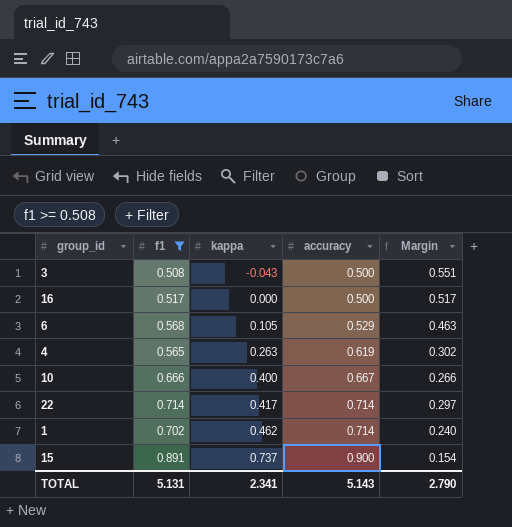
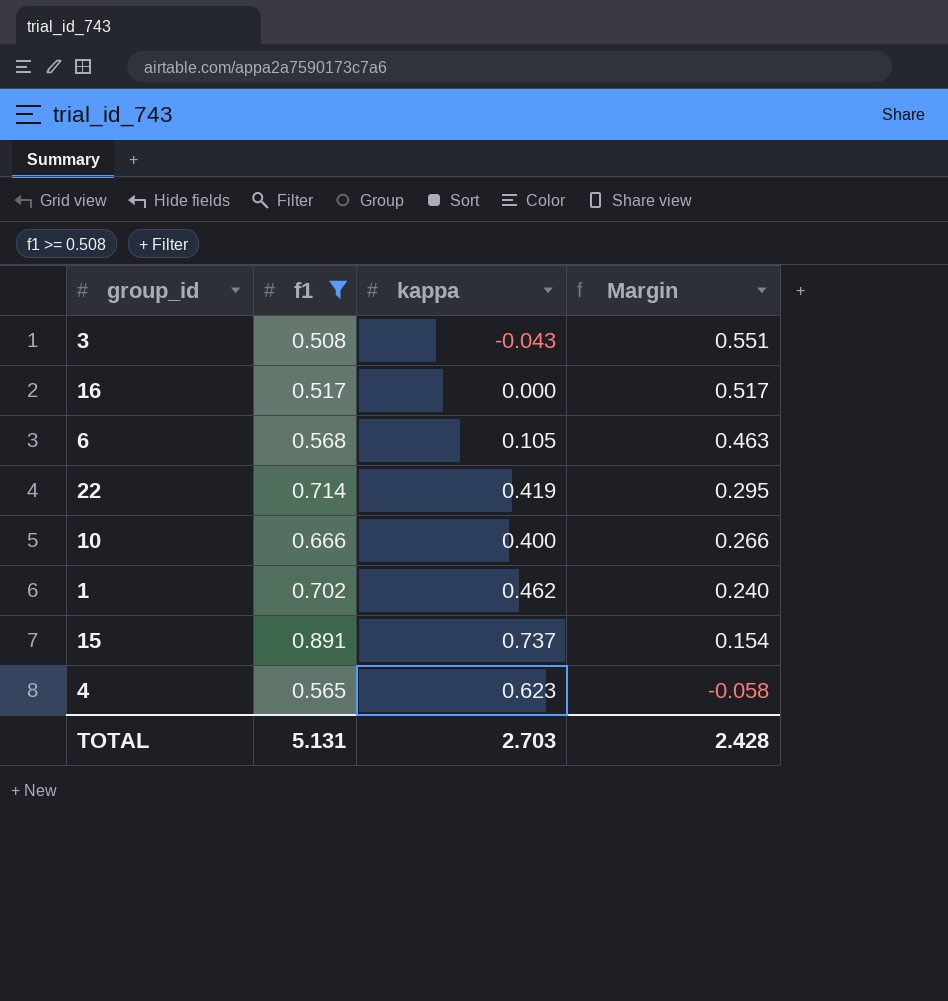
row order: kappa ascending -> Margin descending
column accuracy | position: 4 -> none
22 | kappa: 0.417 -> 0.419
22 | Margin: 0.297 -> 0.295
4 | kappa: 0.263 -> 0.623
4 | Margin: 0.302 -> -0.058
TOTAL | kappa: 2.341 -> 2.703
TOTAL | Margin: 2.790 -> 2.428

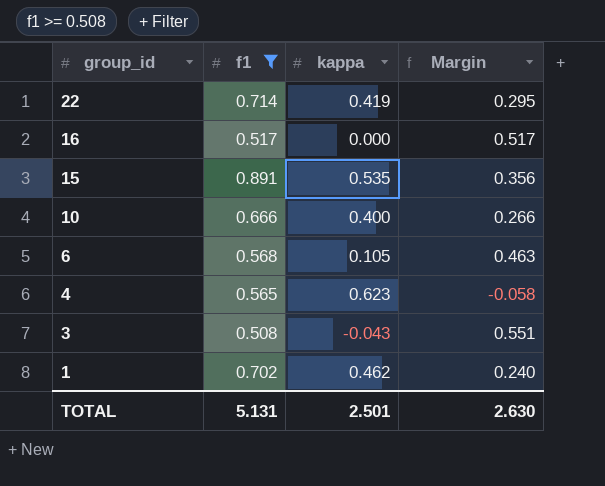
row order: Margin descending -> group_id descending
15 | kappa: 0.737 -> 0.535
15 | Margin: 0.154 -> 0.356
TOTAL | kappa: 2.703 -> 2.501
TOTAL | Margin: 2.428 -> 2.630

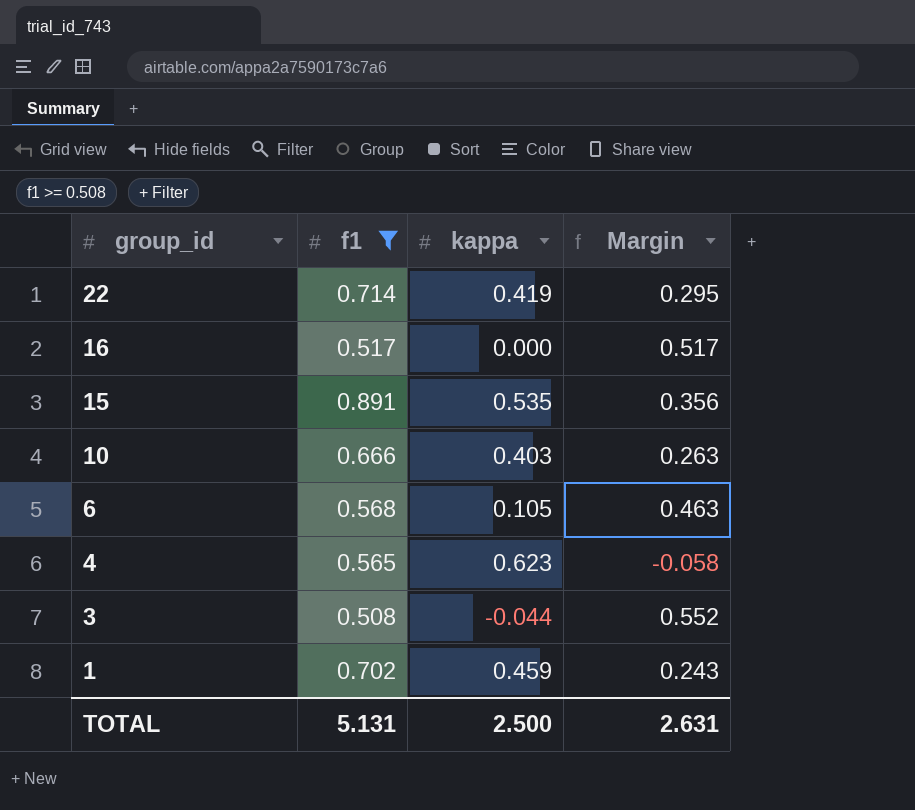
10 | kappa: 0.400 -> 0.403
10 | Margin: 0.266 -> 0.263
3 | kappa: -0.043 -> -0.044
3 | Margin: 0.551 -> 0.552
1 | kappa: 0.462 -> 0.459
1 | Margin: 0.240 -> 0.243
TOTAL | kappa: 2.501 -> 2.500
TOTAL | Margin: 2.630 -> 2.631

